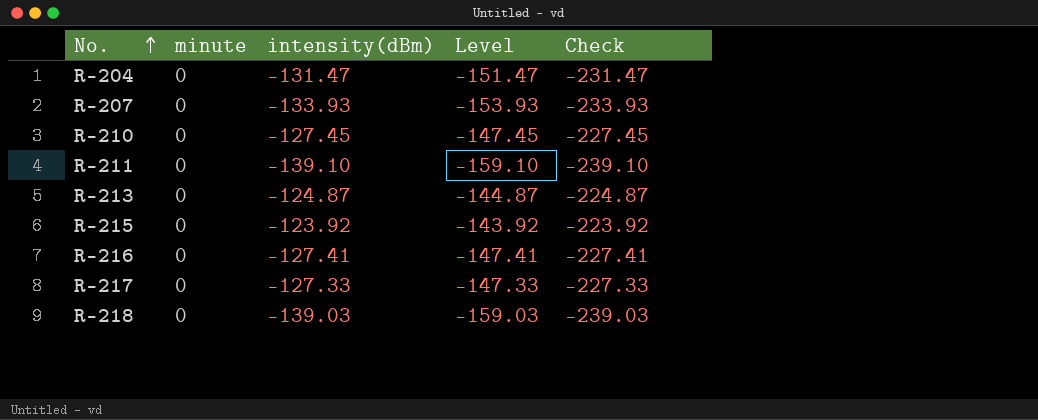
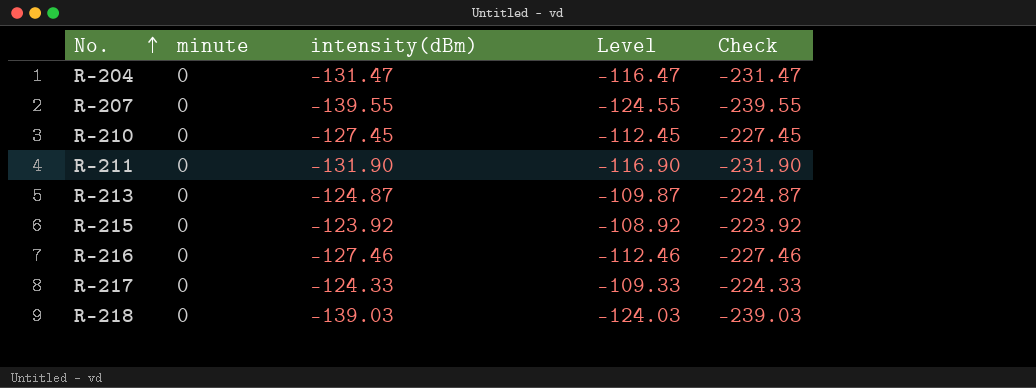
column Level | formula: [intensity(dBm)] - 20 -> [intensity(dBm)] + 15
R-207 | intensity(dBm): -133.93 -> -139.55
R-207 | Check: -233.93 -> -239.55
R-211 | intensity(dBm): -139.10 -> -131.90
R-211 | Check: -239.10 -> -231.90
R-216 | intensity(dBm): -127.41 -> -127.46
R-216 | Check: -227.41 -> -227.46
R-217 | intensity(dBm): -127.33 -> -124.33
R-217 | Check: -227.33 -> -224.33

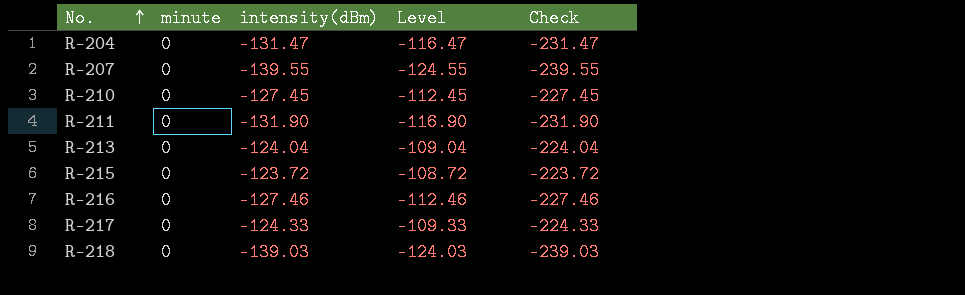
R-213 | intensity(dBm): -124.87 -> -124.04
R-213 | Level: -109.87 -> -109.04
R-213 | Check: -224.87 -> -224.04
R-215 | intensity(dBm): -123.92 -> -123.72
R-215 | Level: -108.92 -> -108.72
R-215 | Check: -223.92 -> -223.72

